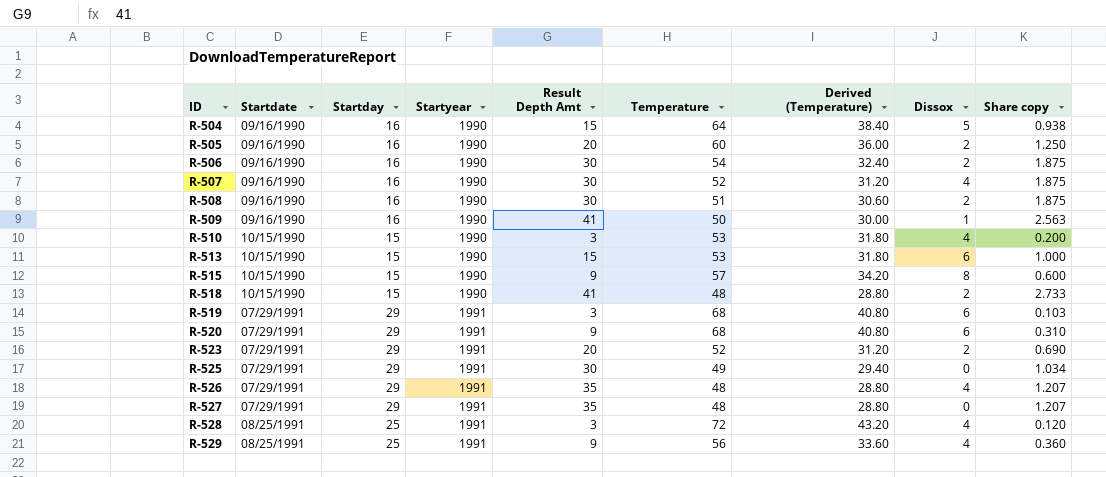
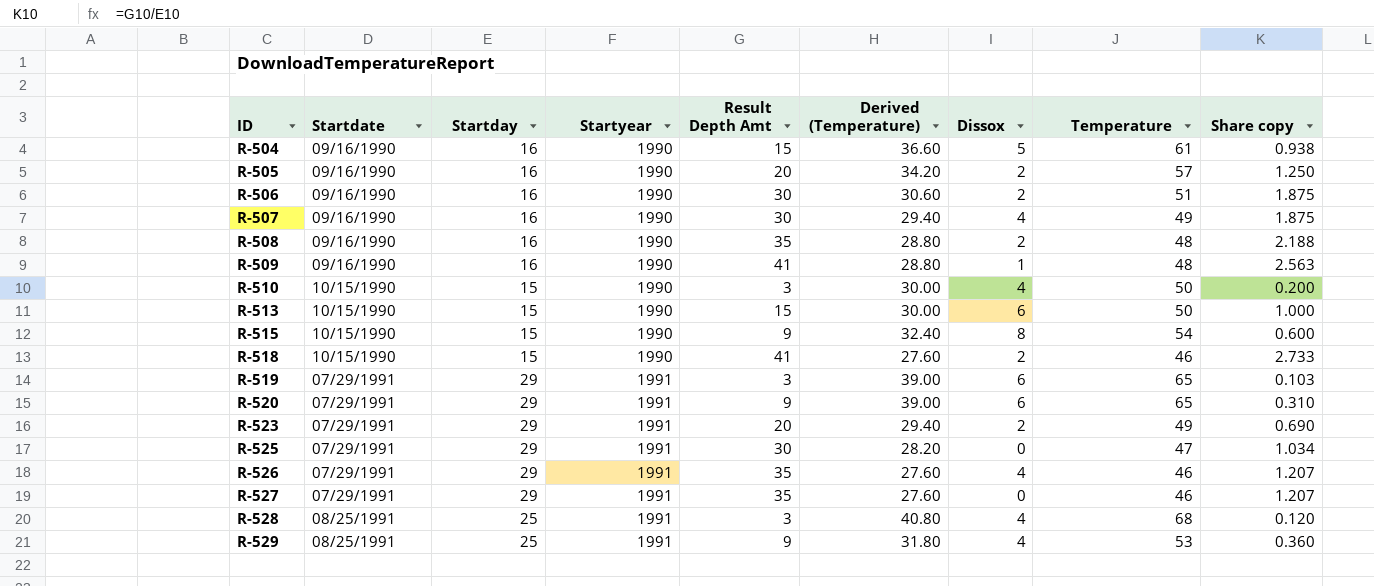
column Temperature | position: 6 -> 8
R-504 | Derived (Temperature): 38.40 -> 36.60
R-504 | Temperature: 64 -> 61
R-505 | Derived (Temperature): 36.00 -> 34.20
R-505 | Temperature: 60 -> 57
R-506 | Derived (Temperature): 32.40 -> 30.60
R-506 | Temperature: 54 -> 51
R-507 | Derived (Temperature): 31.20 -> 29.40
R-507 | Temperature: 52 -> 49
R-508 | Result Depth Amt: 30 -> 35
R-508 | Derived (Temperature): 30.60 -> 28.80
R-508 | Temperature: 51 -> 48
R-508 | Share copy: 1.875 -> 2.188
R-509 | Derived (Temperature): 30.00 -> 28.80
R-509 | Temperature: 50 -> 48
R-510 | Derived (Temperature): 31.80 -> 30.00
R-510 | Temperature: 53 -> 50
R-513 | Derived (Temperature): 31.80 -> 30.00
R-513 | Temperature: 53 -> 50
R-515 | Derived (Temperature): 34.20 -> 32.40
R-515 | Temperature: 57 -> 54
R-518 | Derived (Temperature): 28.80 -> 27.60
R-518 | Temperature: 48 -> 46
R-519 | Derived (Temperature): 40.80 -> 39.00
R-519 | Temperature: 68 -> 65
R-520 | Derived (Temperature): 40.80 -> 39.00
R-520 | Temperature: 68 -> 65
R-523 | Derived (Temperature): 31.20 -> 29.40
R-523 | Temperature: 52 -> 49
R-525 | Derived (Temperature): 29.40 -> 28.20
R-525 | Temperature: 49 -> 47
R-526 | Derived (Temperature): 28.80 -> 27.60
R-526 | Temperature: 48 -> 46
R-527 | Derived (Temperature): 28.80 -> 27.60
R-527 | Temperature: 48 -> 46
R-528 | Derived (Temperature): 43.20 -> 40.80
R-528 | Temperature: 72 -> 68
R-529 | Derived (Temperature): 33.60 -> 31.80
R-529 | Temperature: 56 -> 53

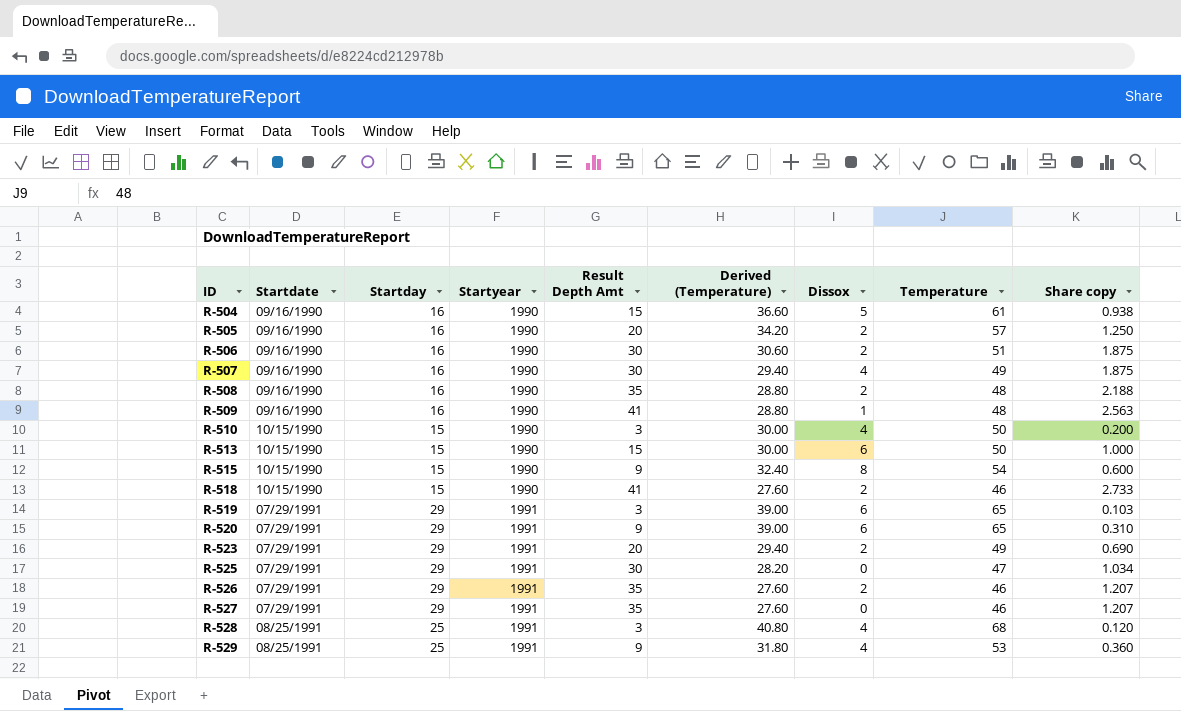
R-526 | Dissox: 4 -> 2

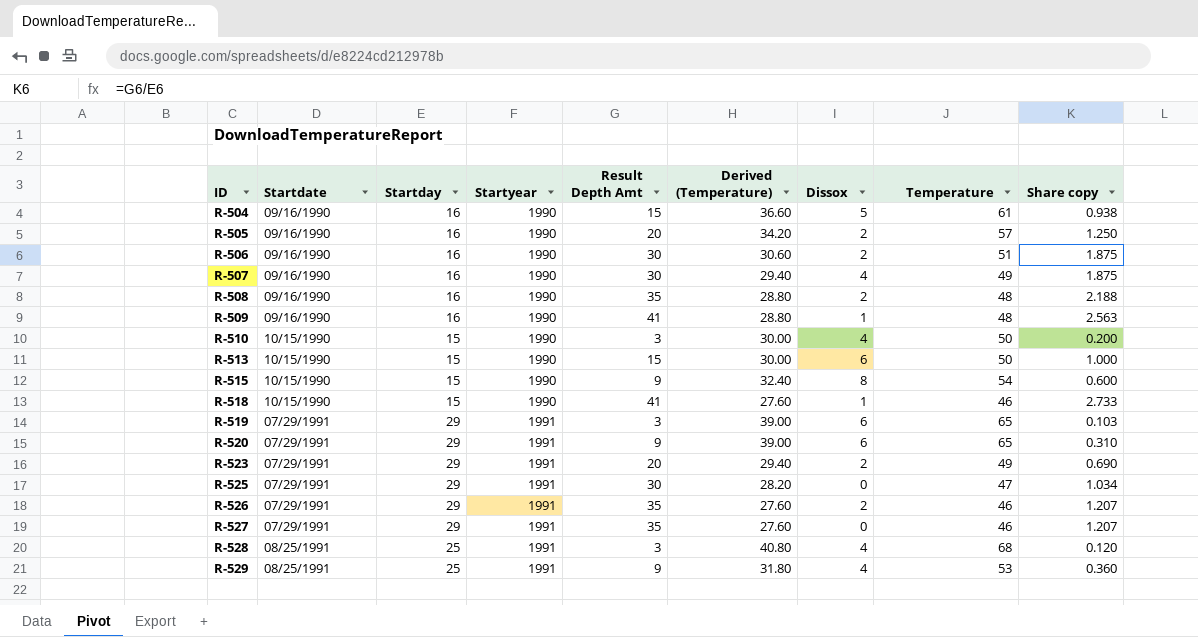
R-518 | Dissox: 2 -> 1

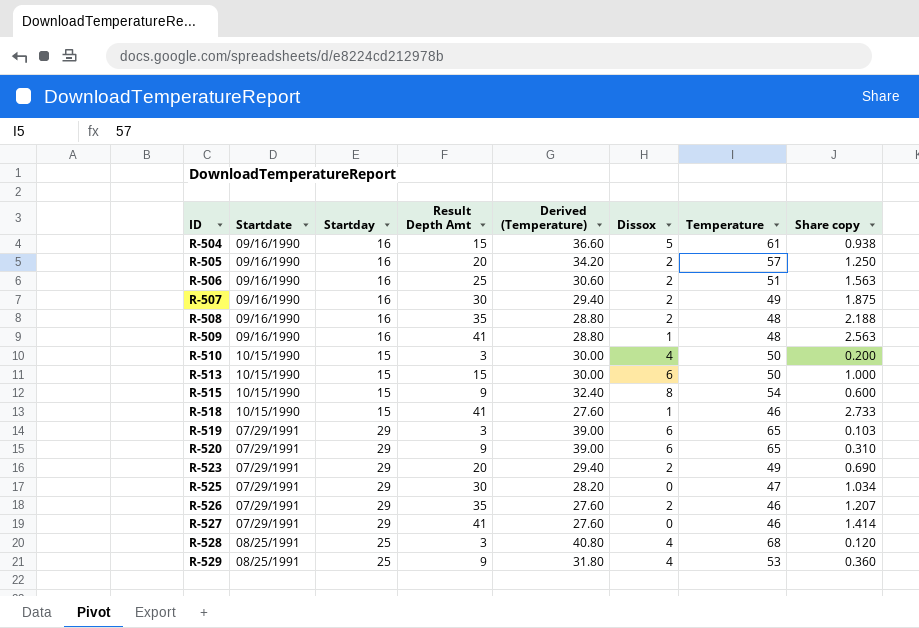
column Startyear | position: 4 -> none
R-506 | Result Depth Amt: 30 -> 25
R-506 | Share copy: 1.875 -> 1.563
R-507 | Dissox: 4 -> 2
R-527 | Result Depth Amt: 35 -> 41
R-527 | Share copy: 1.207 -> 1.414

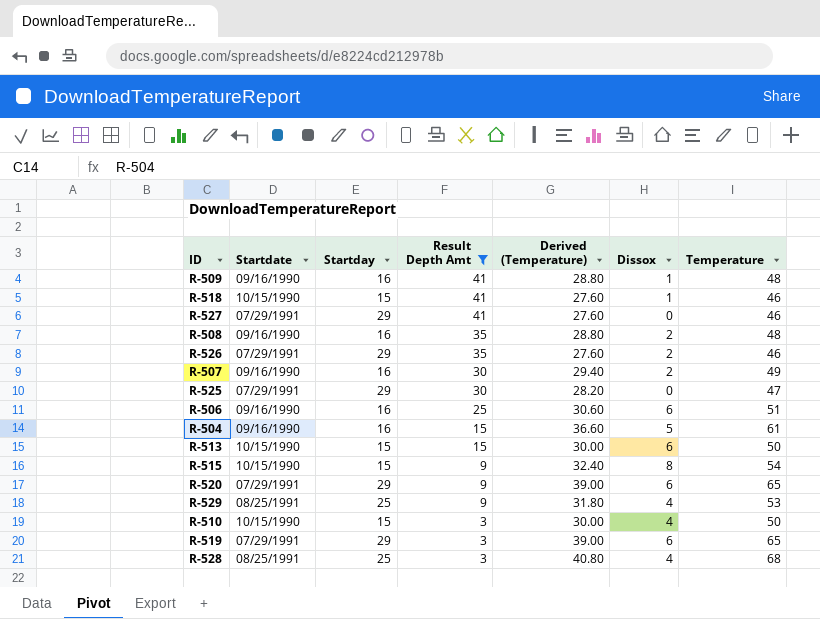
filter: none -> Result Depth Amt != 20
row order: ID ascending -> Result Depth Amt descending
column Share copy | formula: [Result Depth Amt] / [Startday] -> none
R-506 | Dissox: 2 -> 6

